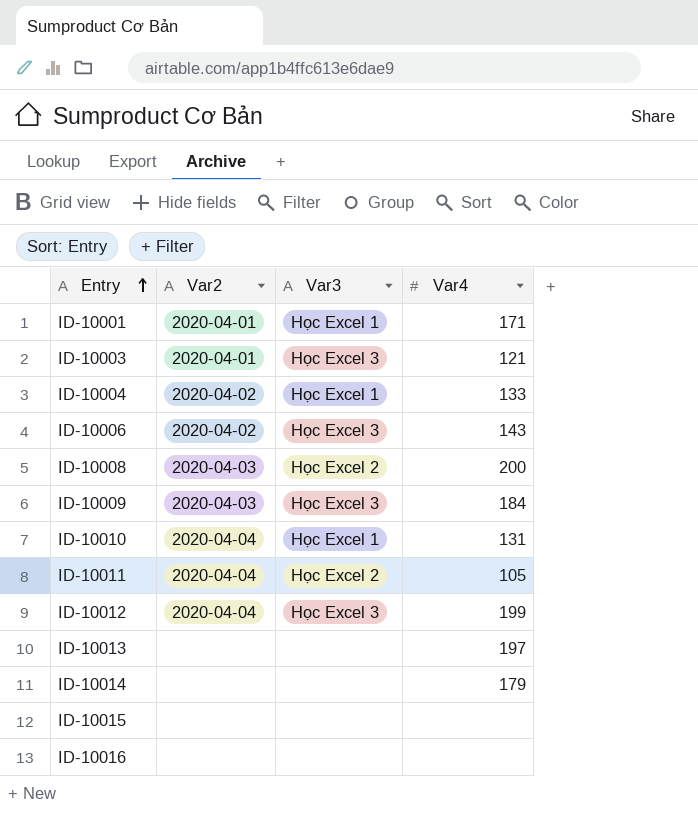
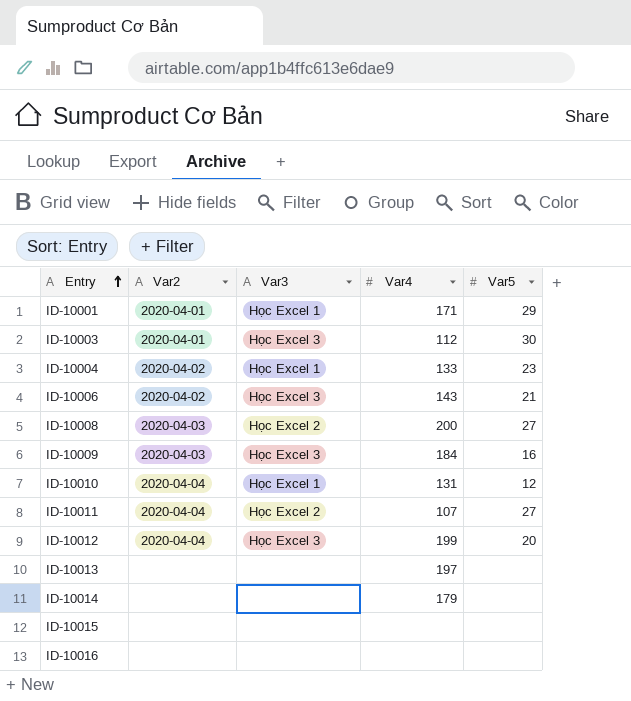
column Var5 | position: none -> 5
ID-10003 | Var4: 121 -> 112
ID-10011 | Var4: 105 -> 107

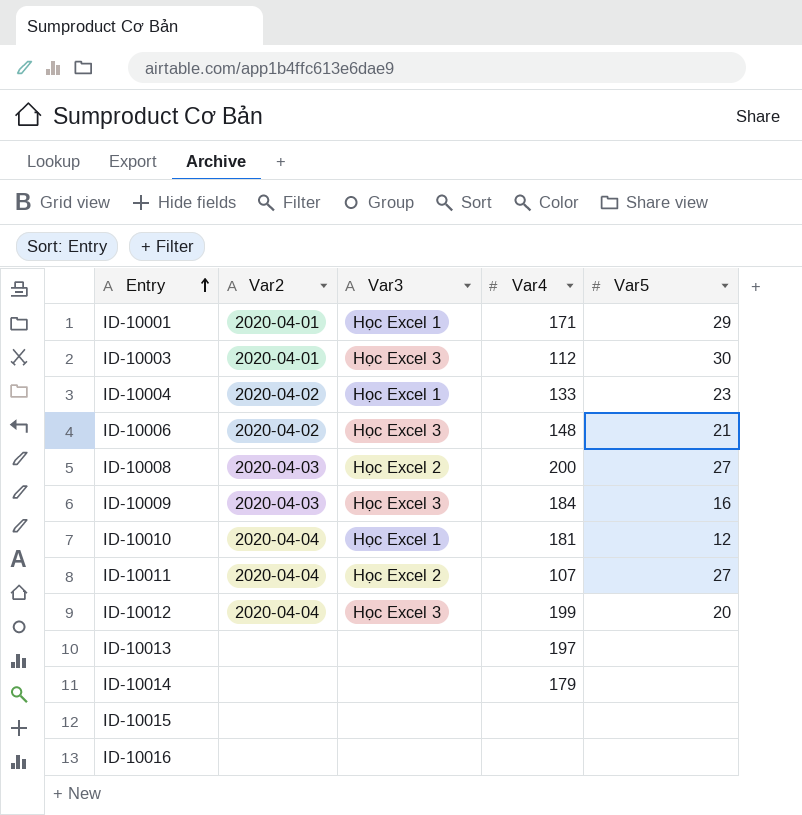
ID-10006 | Var4: 143 -> 148
ID-10010 | Var4: 131 -> 181

